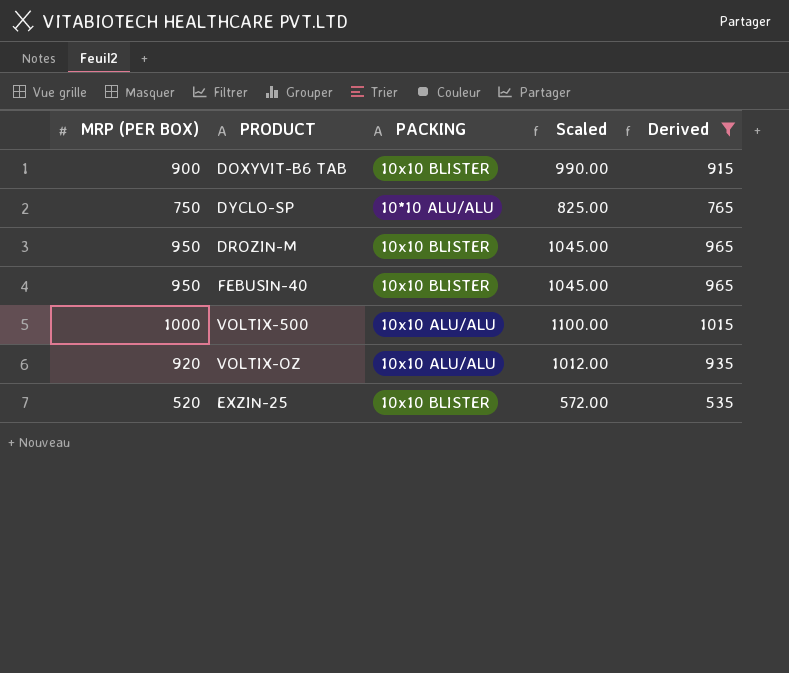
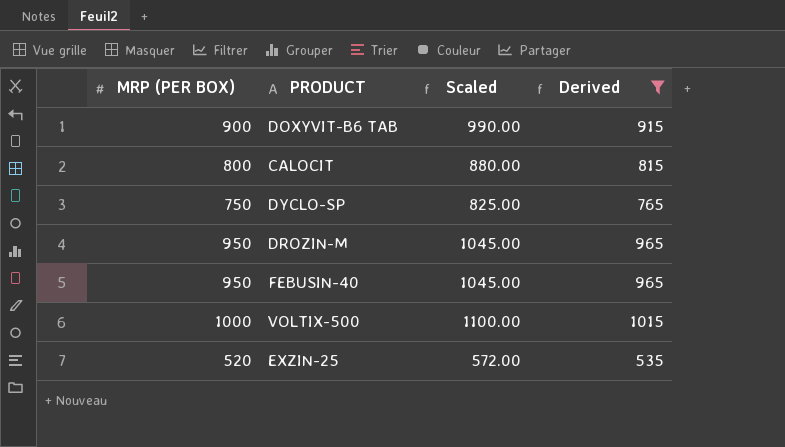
column PACKING | position: 3 -> none
row VOLTIX-OZ: 920 | 10x10 ALU/ALU | 1012.00 | 935 -> none
row CALOCIT: none -> 800 | 880.00 | 815

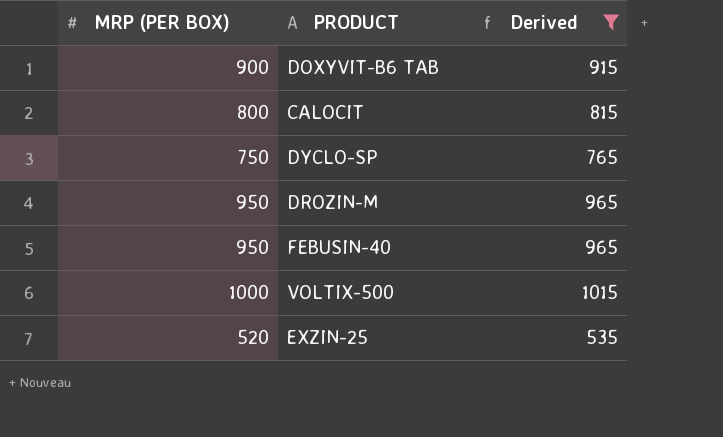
column Scaled | formula: [MRP (PER BOX)] * 1.1 -> none

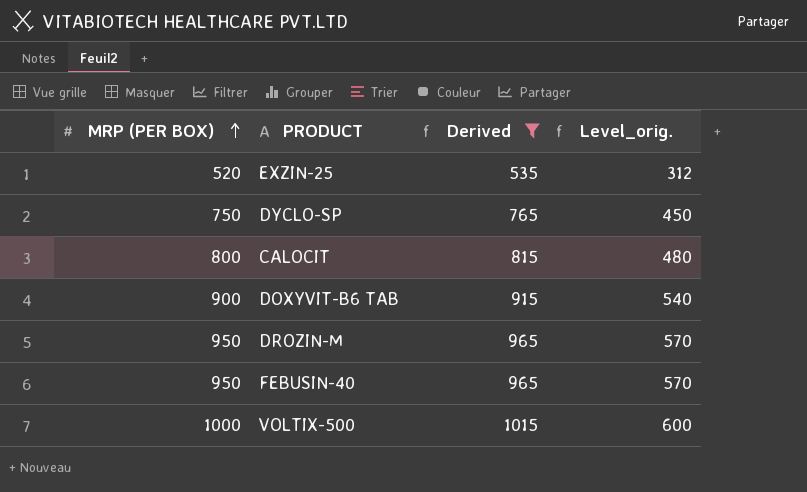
row order: none -> MRP (PER BOX) ascending
column Level_orig. | formula: none -> [MRP (PER BOX)] * 0.6

